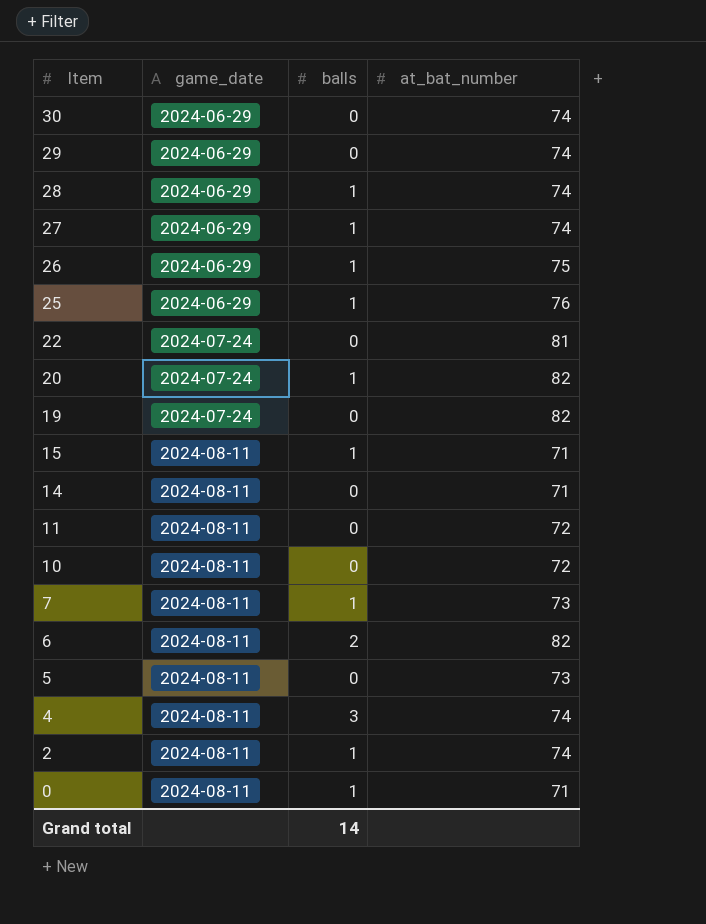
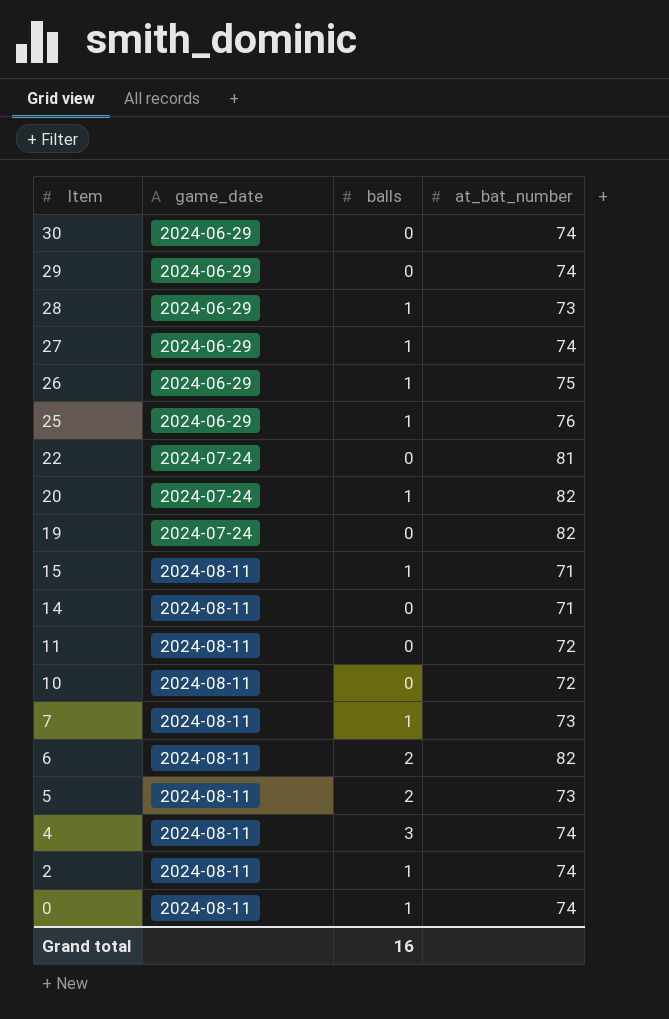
28 | at_bat_number: 74 -> 73
5 | balls: 0 -> 2
0 | at_bat_number: 71 -> 74
Grand total | balls: 14 -> 16

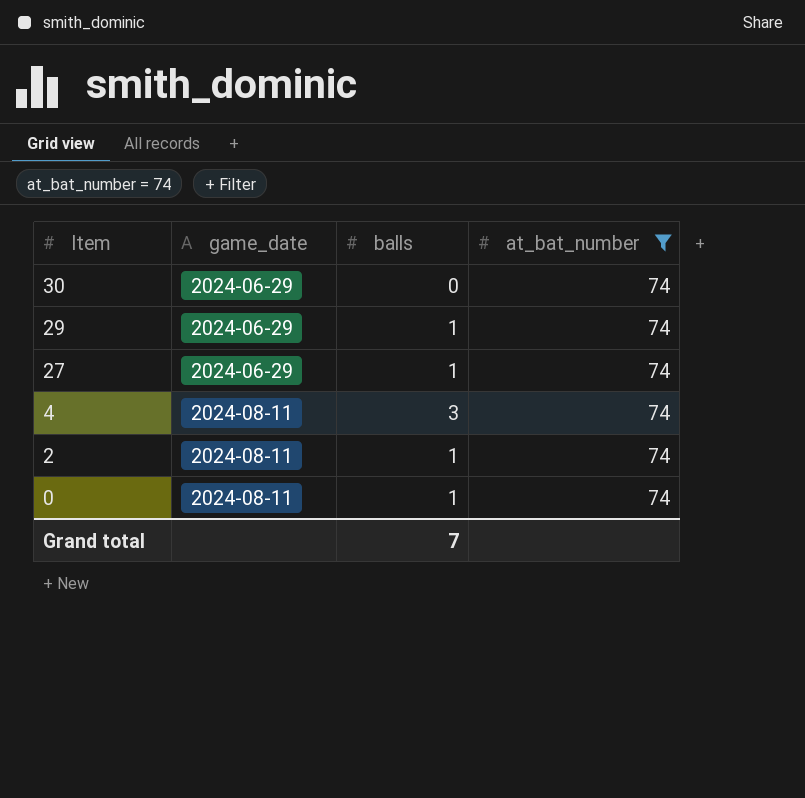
filter: none -> at_bat_number = 74
29 | balls: 0 -> 1
Grand total | balls: 16 -> 7

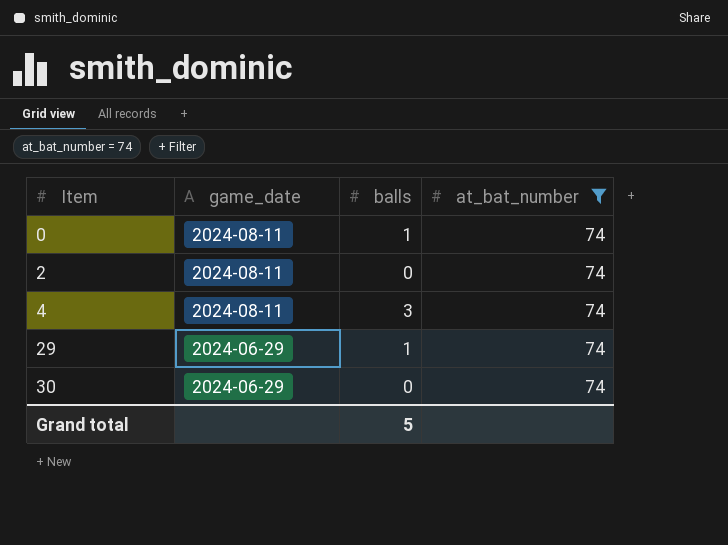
row order: Item descending -> Item ascending
row 27: 2024-06-29 | 1 | 74 -> none
2 | balls: 1 -> 0
Grand total | balls: 7 -> 5

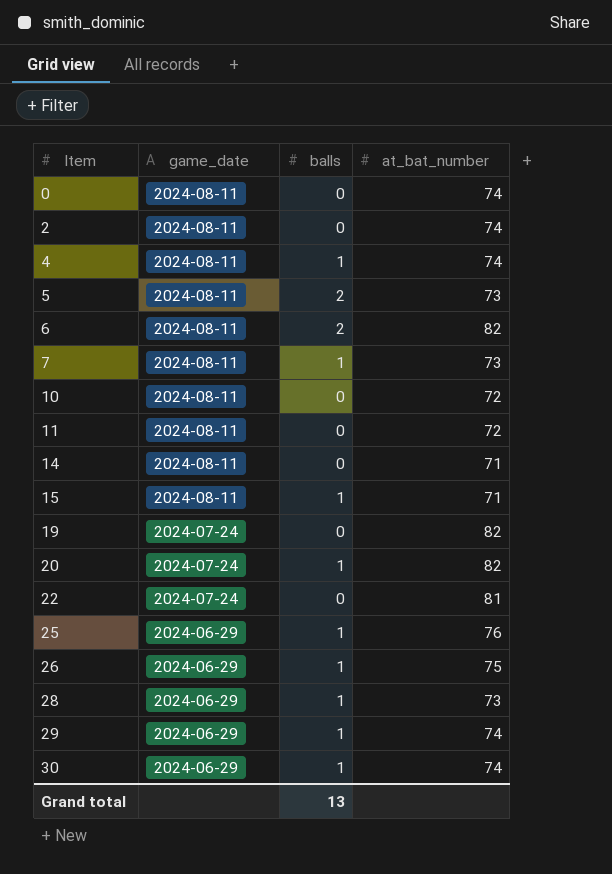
filter: at_bat_number = 74 -> none
0 | balls: 1 -> 0
4 | balls: 3 -> 1
30 | balls: 0 -> 1
Grand total | balls: 5 -> 13

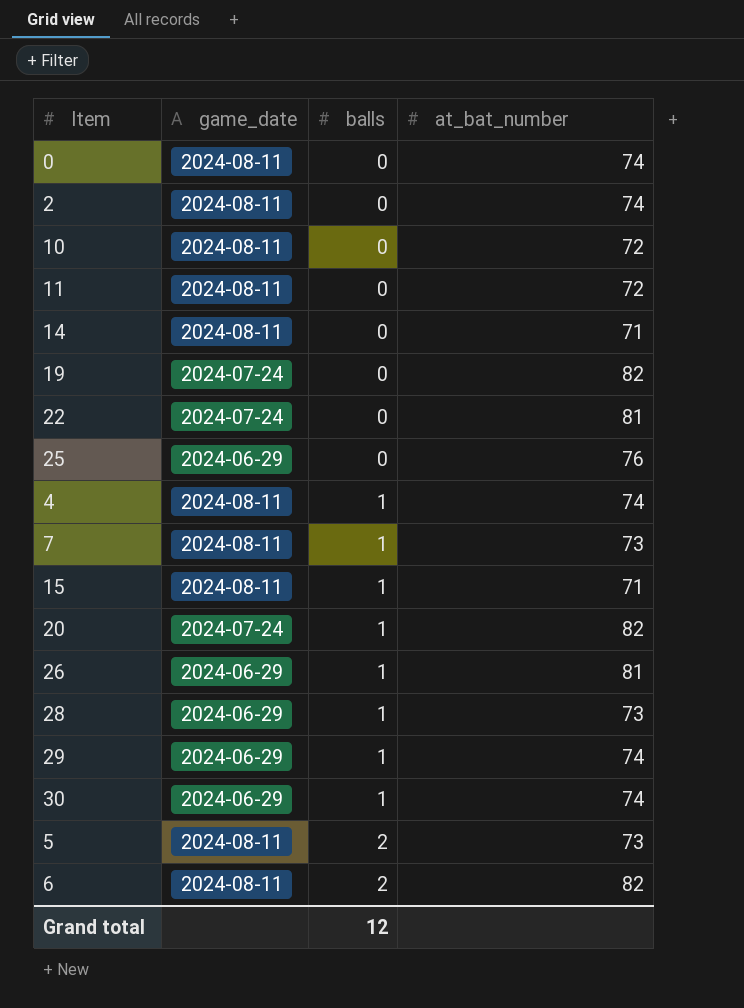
row order: Item ascending -> balls ascending
25 | balls: 1 -> 0
26 | at_bat_number: 75 -> 81
Grand total | balls: 13 -> 12

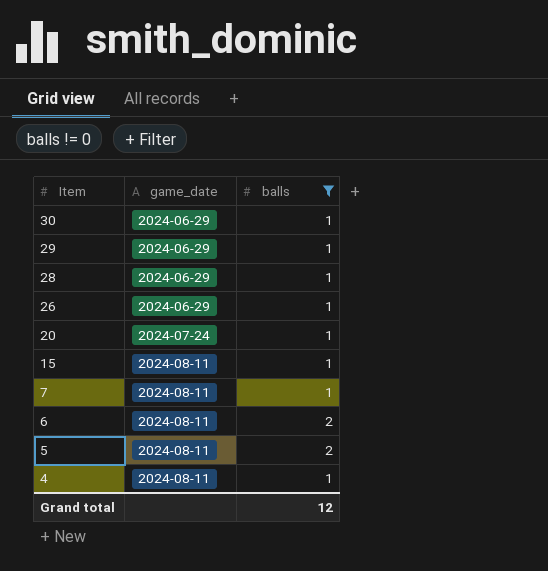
filter: none -> balls != 0
row order: balls ascending -> Item descending
column at_bat_number | position: 4 -> none

